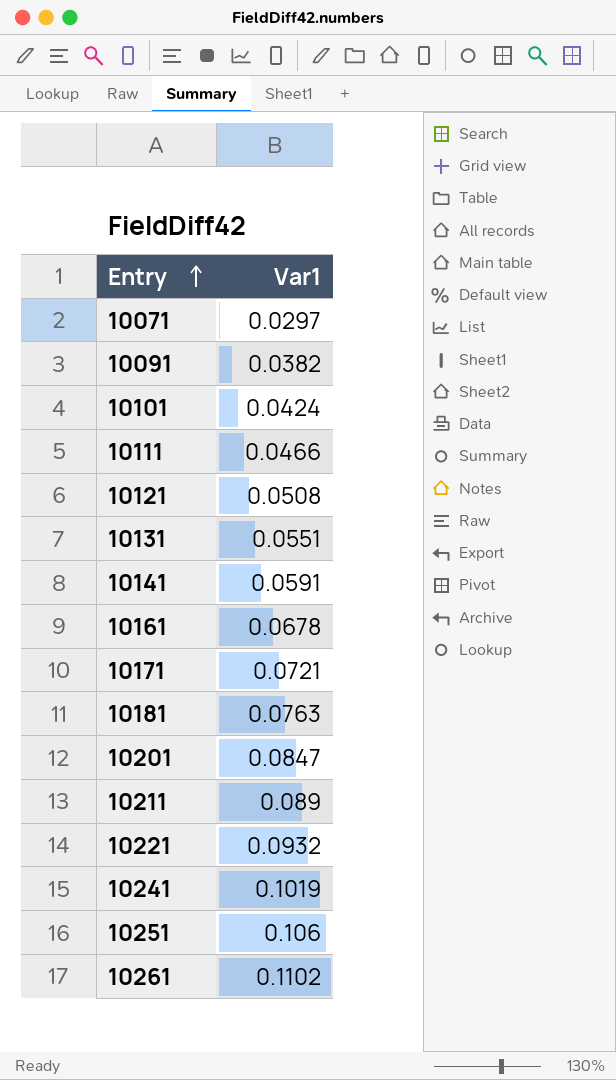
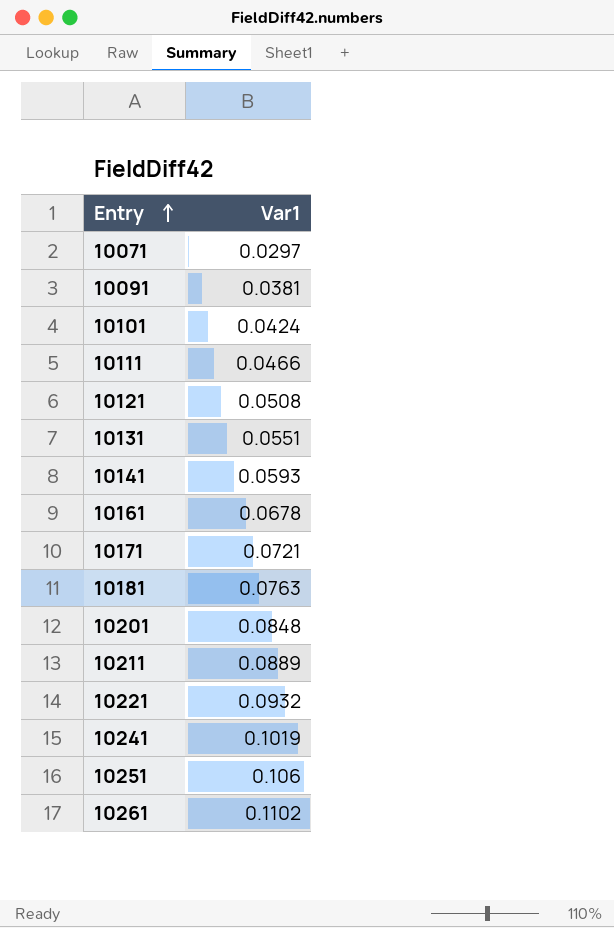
10091 | Var1: 0.0382 -> 0.0381
10141 | Var1: 0.0591 -> 0.0593
10201 | Var1: 0.0847 -> 0.0848
10211 | Var1: 0.089 -> 0.0889

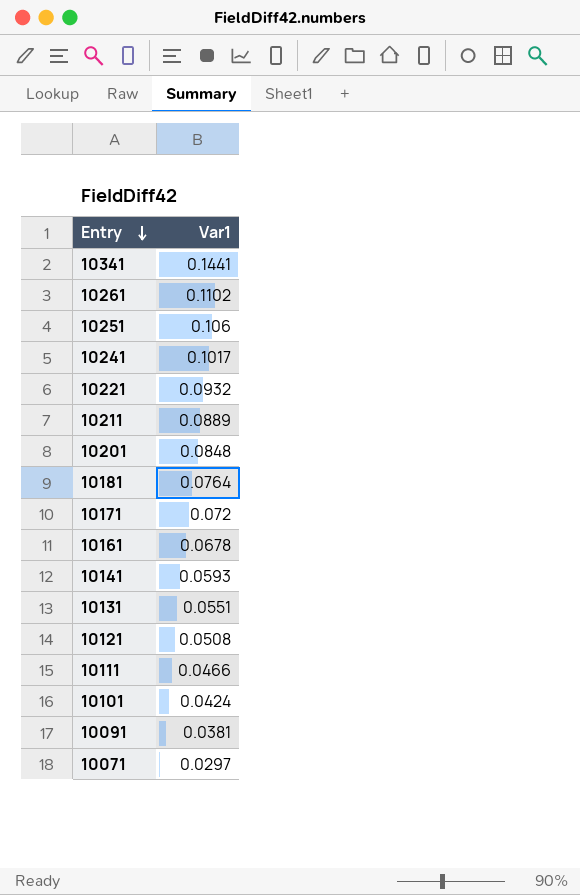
row order: Entry ascending -> Entry descending
row 10341: none -> 0.1441
10241 | Var1: 0.1019 -> 0.1017
10181 | Var1: 0.0763 -> 0.0764
10171 | Var1: 0.0721 -> 0.072

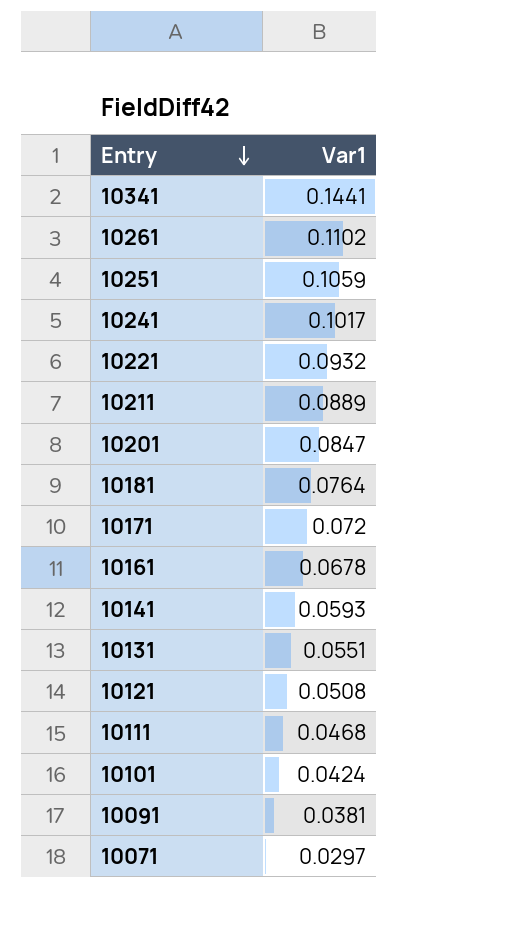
10251 | Var1: 0.106 -> 0.1059
10201 | Var1: 0.0848 -> 0.0847
10111 | Var1: 0.0466 -> 0.0468

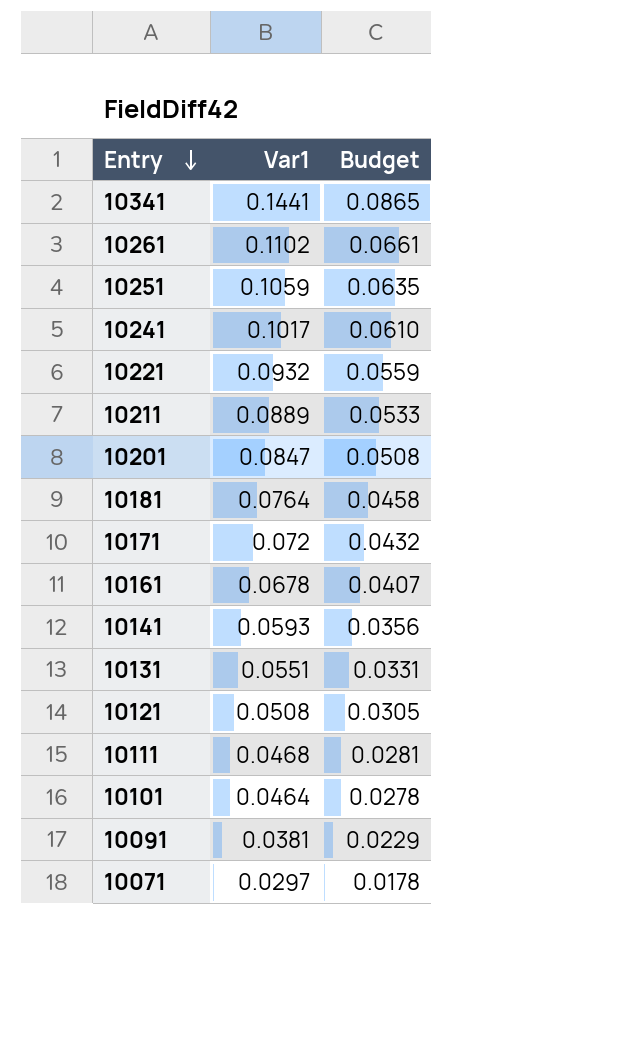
column Budget | formula: none -> [Var1] * 0.6
10101 | Var1: 0.0424 -> 0.0464

